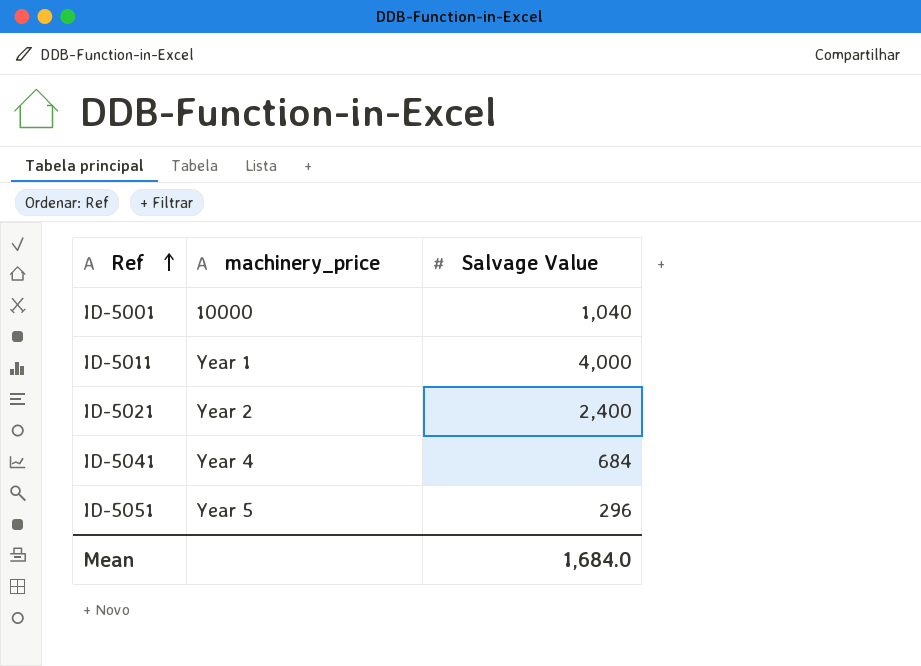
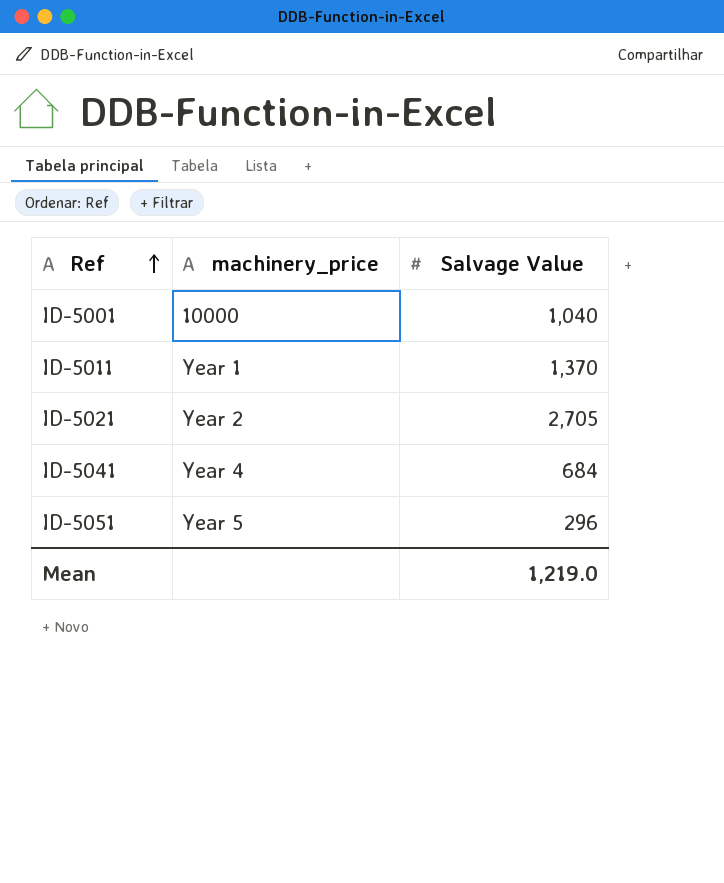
ID-5011 | Salvage Value: 4,000 -> 1,370
ID-5021 | Salvage Value: 2,400 -> 2,705
Mean | Salvage Value: 1,684.0 -> 1,219.0

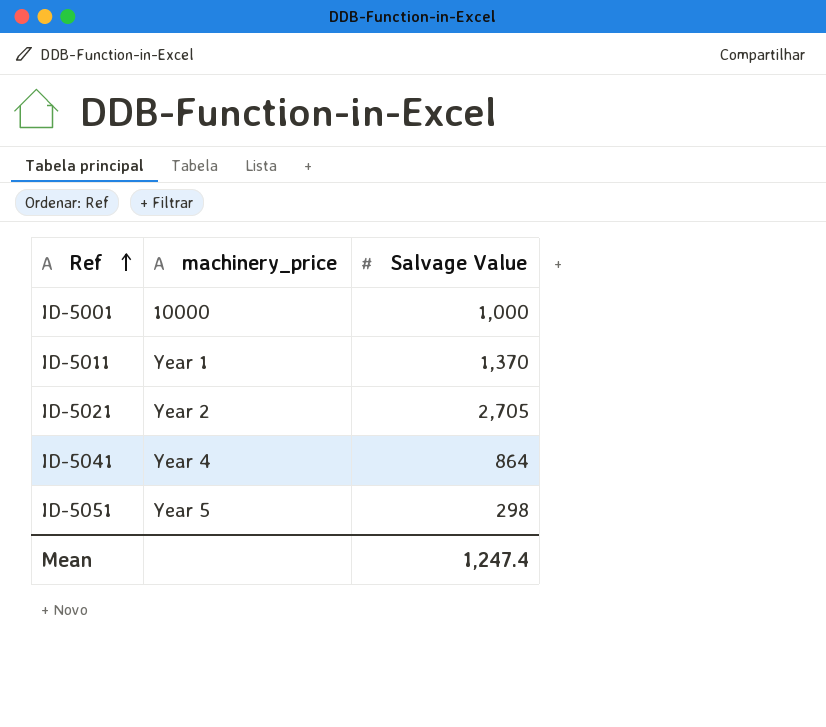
ID-5001 | Salvage Value: 1,040 -> 1,000
ID-5041 | Salvage Value: 684 -> 864
ID-5051 | Salvage Value: 296 -> 298
Mean | Salvage Value: 1,219.0 -> 1,247.4

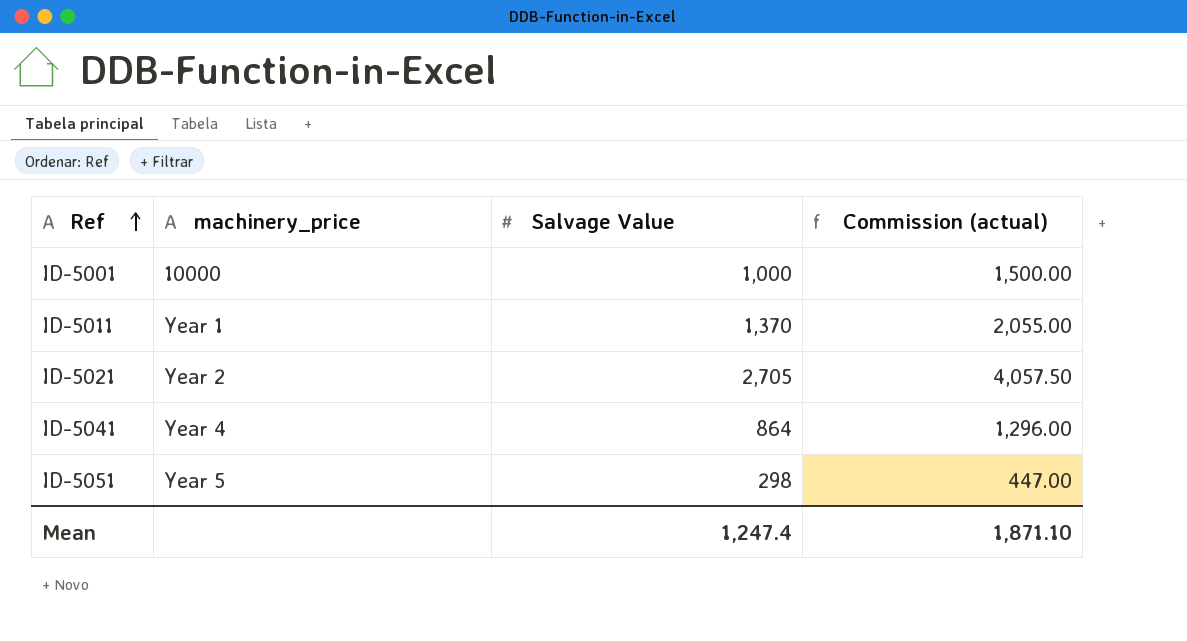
column Commission (actual) | formula: none -> [Salvage Value] * 1.5

